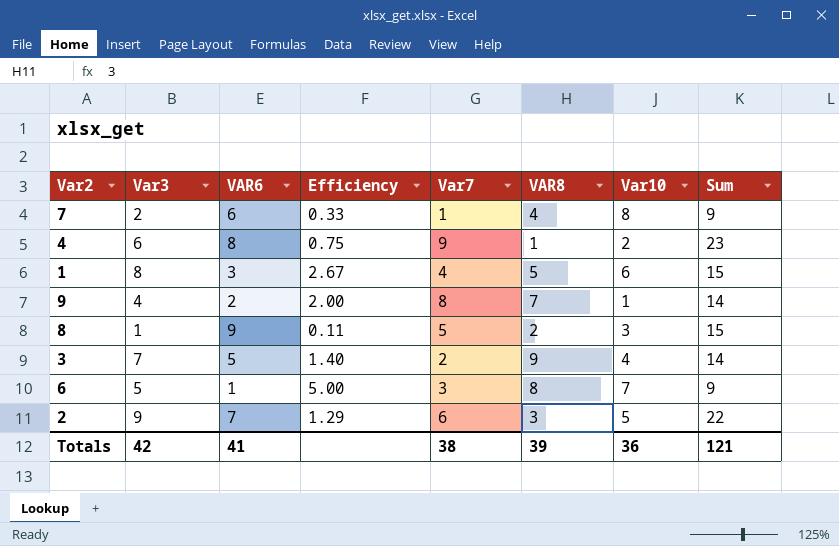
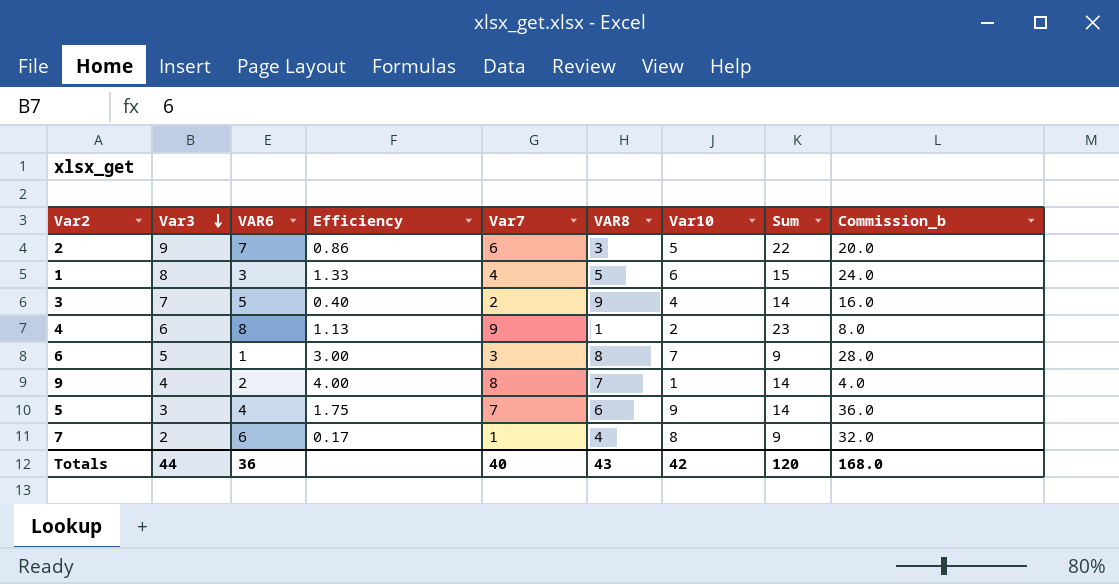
row order: none -> Var3 descending
column Efficiency | formula: [Var3] / [VAR6] -> [Var7] / [VAR6]
column Commission_b | formula: none -> [Var10] * 4
row 8: 1 | 9 | 0.11 | 5 | 2 | 3 | 15 -> none
row 5: none -> 3 | 4 | 1.75 | 7 | 6 | 9 | 14 | 36.0
Totals | Var3: 42 -> 44
Totals | VAR6: 41 -> 36
Totals | Var7: 38 -> 40
Totals | VAR8: 39 -> 43
Totals | Var10: 36 -> 42
Totals | Sum: 121 -> 120

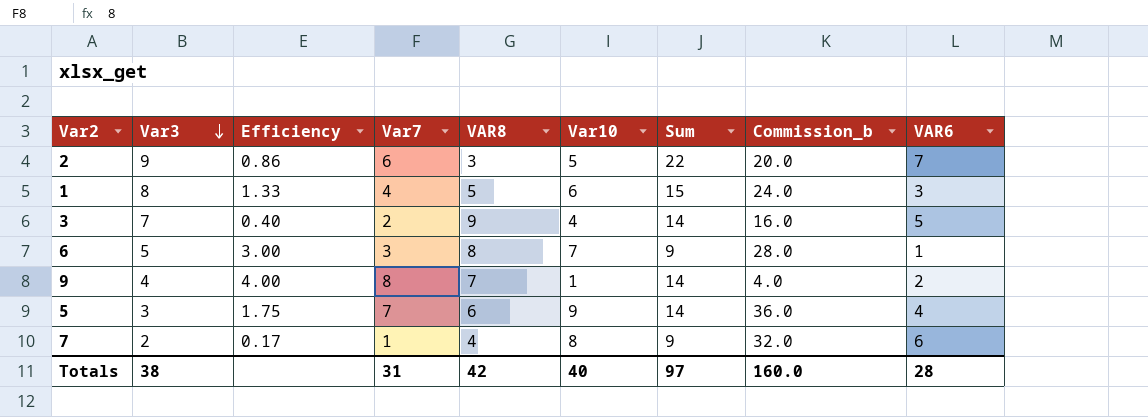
column VAR6 | position: 3 -> 9
row 4: 6 | 8 | 1.13 | 9 | 1 | 2 | 23 | 8.0 -> none
Totals | Var3: 44 -> 38
Totals | Var7: 40 -> 31
Totals | VAR8: 43 -> 42
Totals | Var10: 42 -> 40
Totals | Sum: 120 -> 97
Totals | Commission_b: 168.0 -> 160.0
Totals | VAR6: 36 -> 28

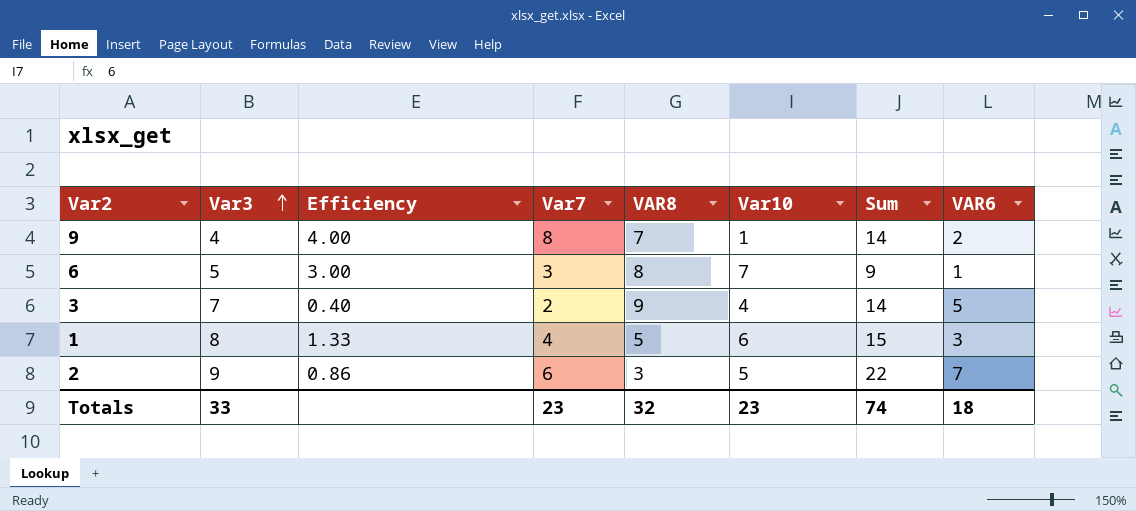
row order: Var3 descending -> Var3 ascending
column Commission_b | formula: [Var10] * 4 -> none
row 5: 3 | 1.75 | 7 | 6 | 9 | 14 | 36.0 | 4 -> none
row 7: 2 | 0.17 | 1 | 4 | 8 | 9 | 32.0 | 6 -> none
Totals | Var3: 38 -> 33
Totals | Var7: 31 -> 23
Totals | VAR8: 42 -> 32
Totals | Var10: 40 -> 23
Totals | Sum: 97 -> 74
Totals | VAR6: 28 -> 18

